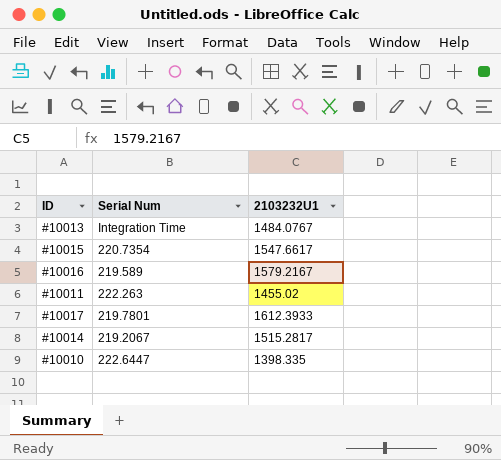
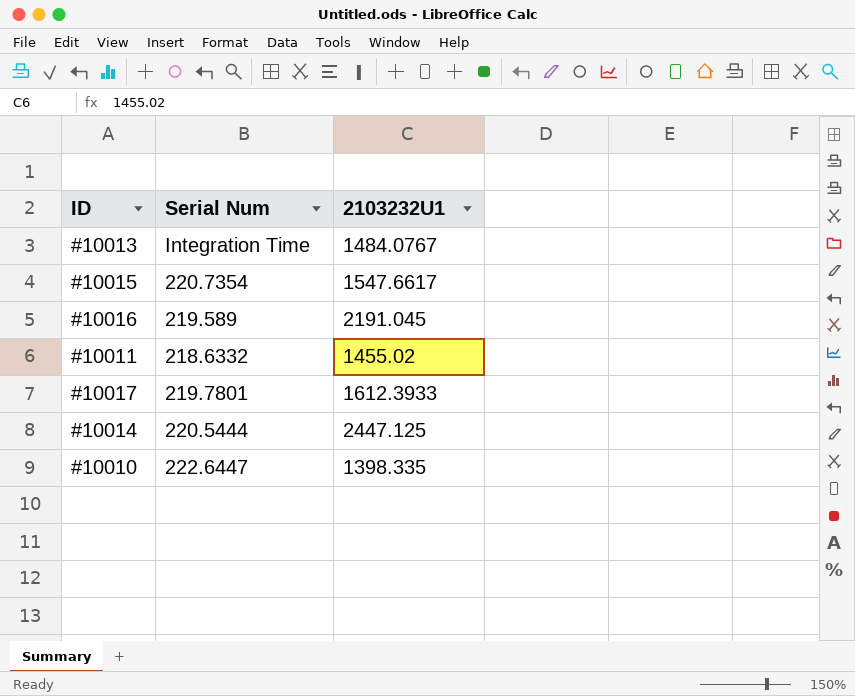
#10016 | 2103232U1: 1579.2167 -> 2191.045
#10011 | Serial Num: 222.263 -> 218.6332
#10014 | Serial Num: 219.2067 -> 220.5444
#10014 | 2103232U1: 1515.2817 -> 2447.125

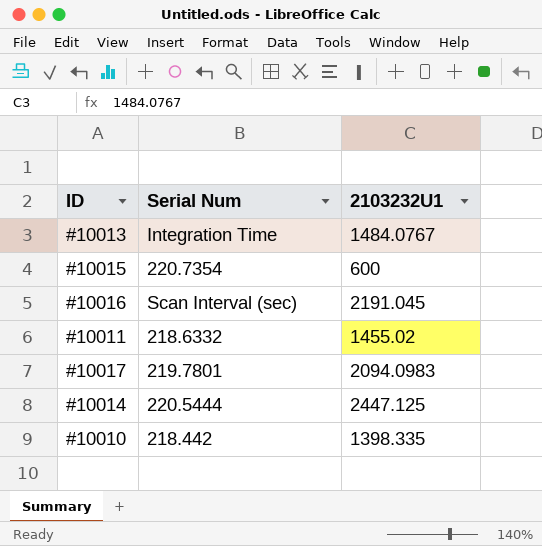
#10015 | 2103232U1: 1547.6617 -> 600
#10016 | Serial Num: 219.589 -> Scan Interval (sec)
#10017 | 2103232U1: 1612.3933 -> 2094.0983
#10010 | Serial Num: 222.6447 -> 218.442

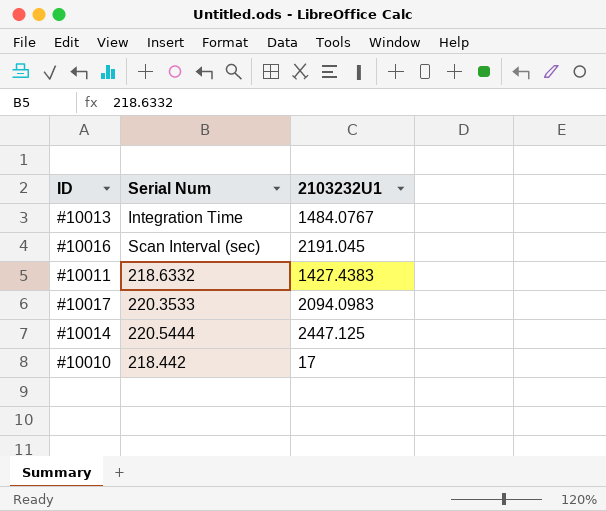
row #10015: 220.7354 | 600 -> none
#10011 | 2103232U1: 1455.02 -> 1427.4383
#10017 | Serial Num: 219.7801 -> 220.3533
#10010 | 2103232U1: 1398.335 -> 17

